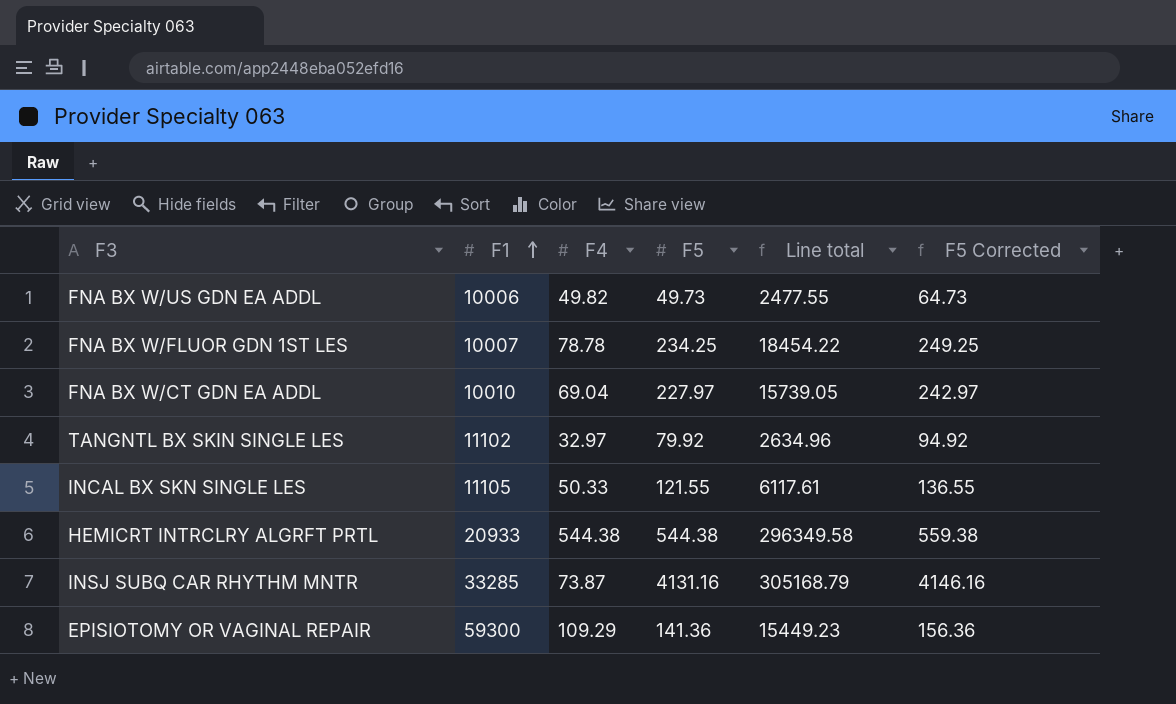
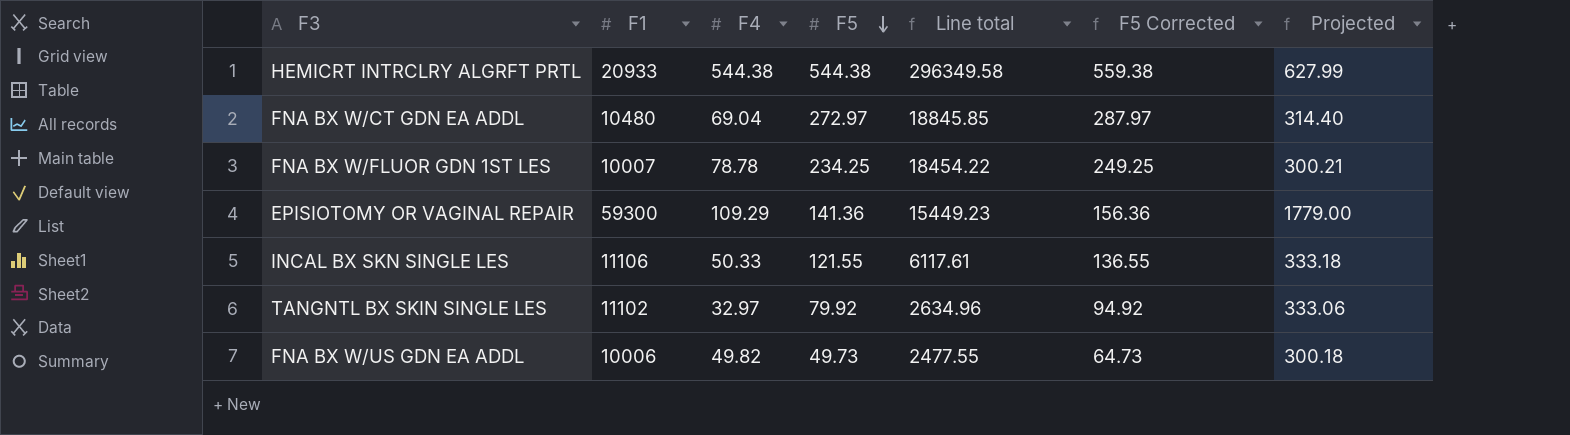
row order: F1 ascending -> F5 descending
column Projected | formula: none -> [F1] * 0.03
row INSJ SUBQ CAR RHYTHM MNTR: 33285 | 73.87 | 4131.16 | 305168.79 | 4146.16 -> none
FNA BX W/CT GDN EA ADDL | F1: 10010 -> 10480
FNA BX W/CT GDN EA ADDL | F5: 227.97 -> 272.97
FNA BX W/CT GDN EA ADDL | Line total: 15739.05 -> 18845.85
FNA BX W/CT GDN EA ADDL | F5 Corrected: 242.97 -> 287.97
INCAL BX SKN SINGLE LES | F1: 11105 -> 11106

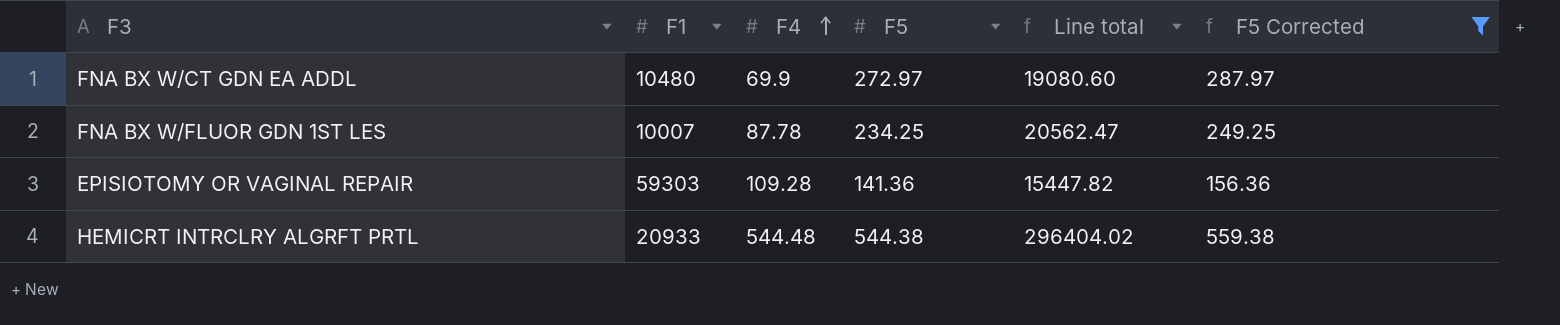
filter: none -> F5 Corrected >= 156.36
row order: F5 descending -> F4 ascending
column Projected | formula: [F1] * 0.03 -> none
FNA BX W/CT GDN EA ADDL | F4: 69.04 -> 69.9
FNA BX W/CT GDN EA ADDL | Line total: 18845.85 -> 19080.60
FNA BX W/FLUOR GDN 1ST LES | F4: 78.78 -> 87.78
FNA BX W/FLUOR GDN 1ST LES | Line total: 18454.22 -> 20562.47
EPISIOTOMY OR VAGINAL REPAIR | F1: 59300 -> 59303
EPISIOTOMY OR VAGINAL REPAIR | F4: 109.29 -> 109.28
EPISIOTOMY OR VAGINAL REPAIR | Line total: 15449.23 -> 15447.82
HEMICRT INTRCLRY ALGRFT PRTL | F4: 544.38 -> 544.48
HEMICRT INTRCLRY ALGRFT PRTL | Line total: 296349.58 -> 296404.02

